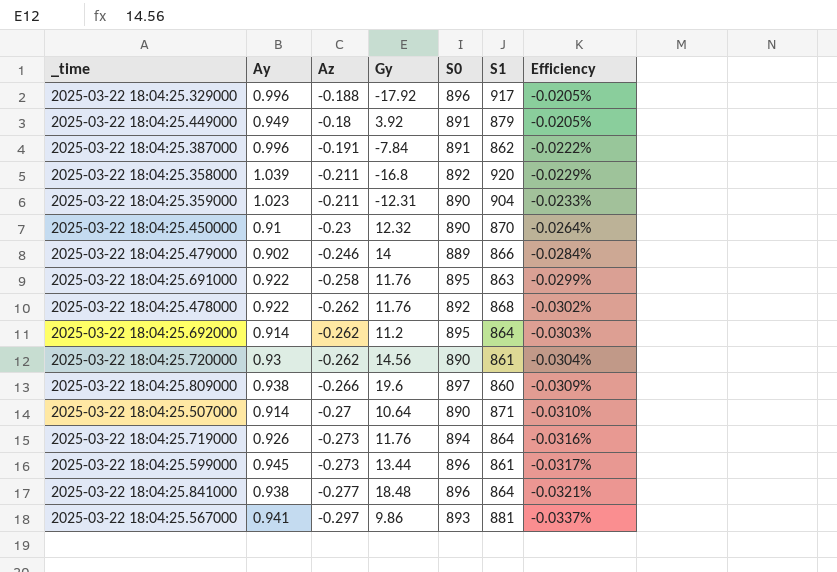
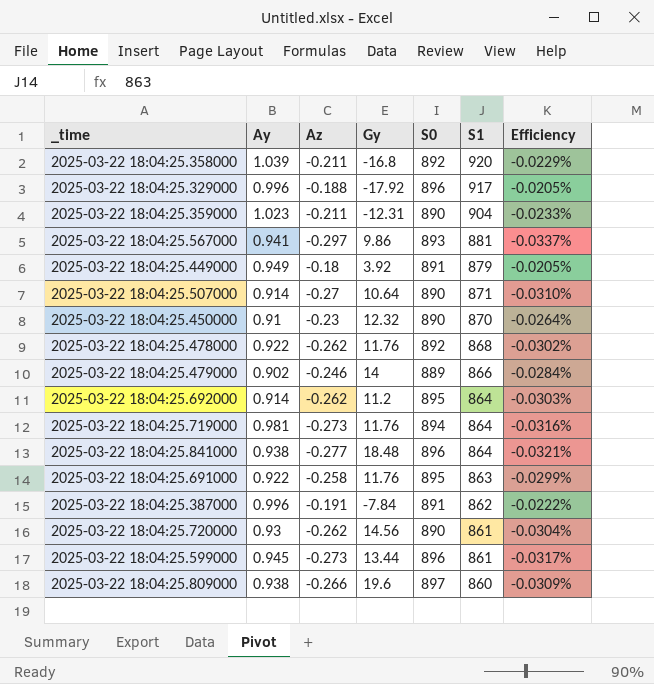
row order: Efficiency descending -> S1 descending
2025-03-22 18:04:25.719000 | Ay: 0.926 -> 0.981

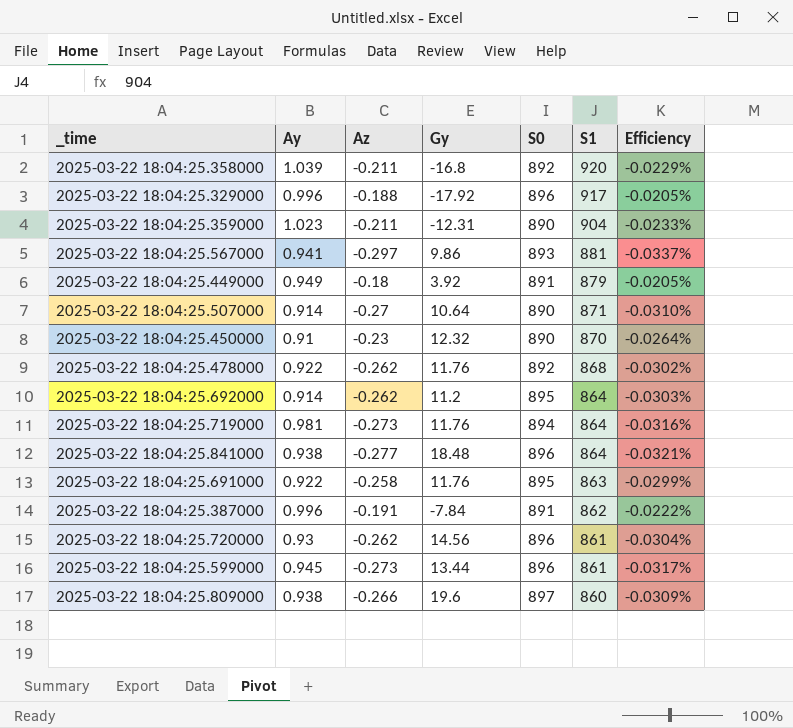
row 2025-03-22 18:04:25.479000: 0.902 | -0.246 | 14 | 889 | 866 | -0.0284% -> none
2025-03-22 18:04:25.720000 | S0: 890 -> 896

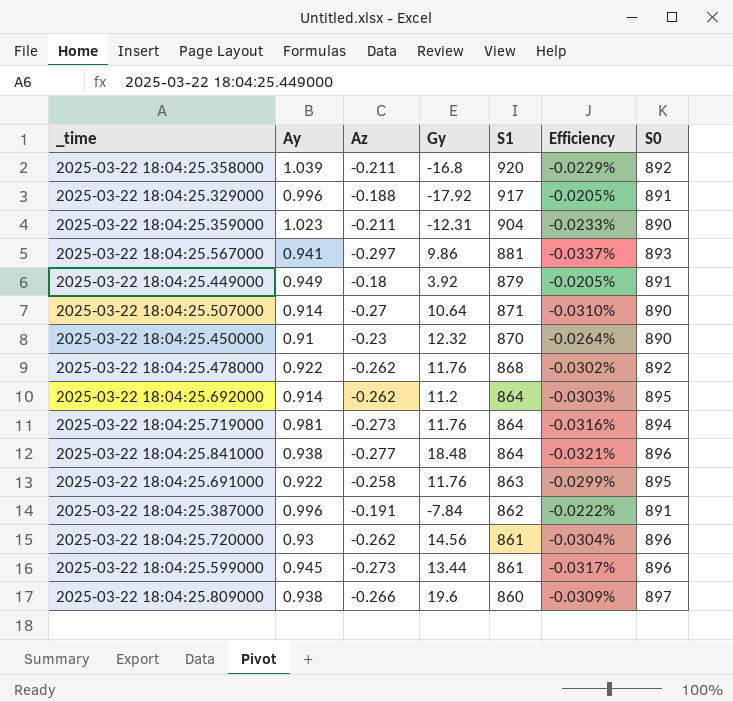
column S0 | position: 5 -> 7
2025-03-22 18:04:25.329000 | S0: 896 -> 891

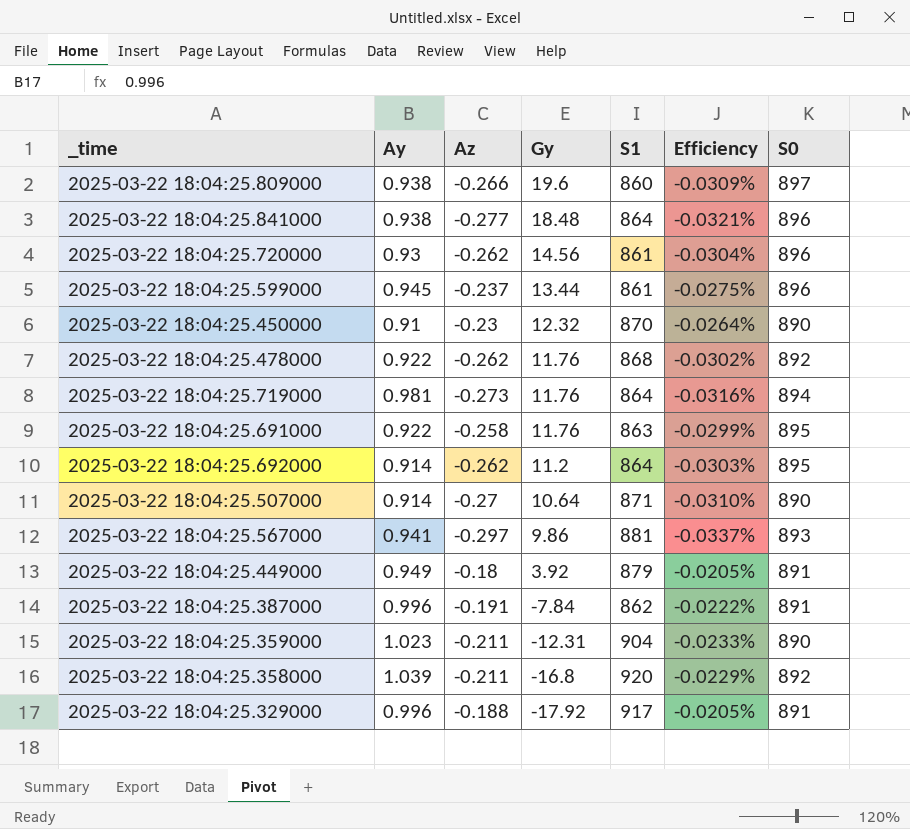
row order: S1 descending -> Gy descending
2025-03-22 18:04:25.599000 | Az: -0.273 -> -0.237
2025-03-22 18:04:25.599000 | Efficiency: -0.0317% -> -0.0275%

